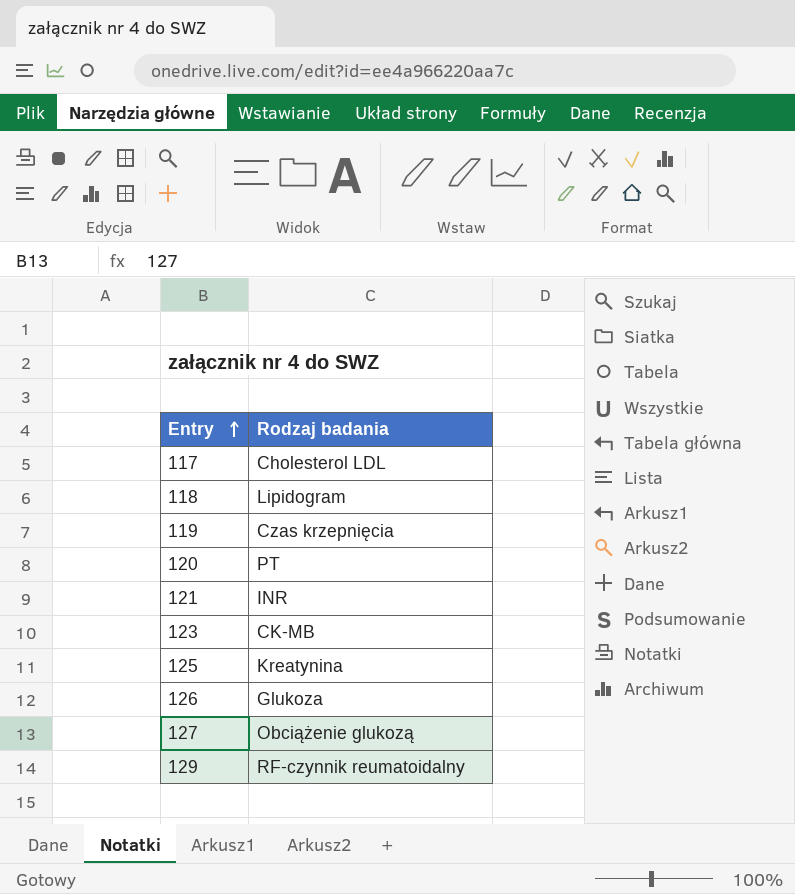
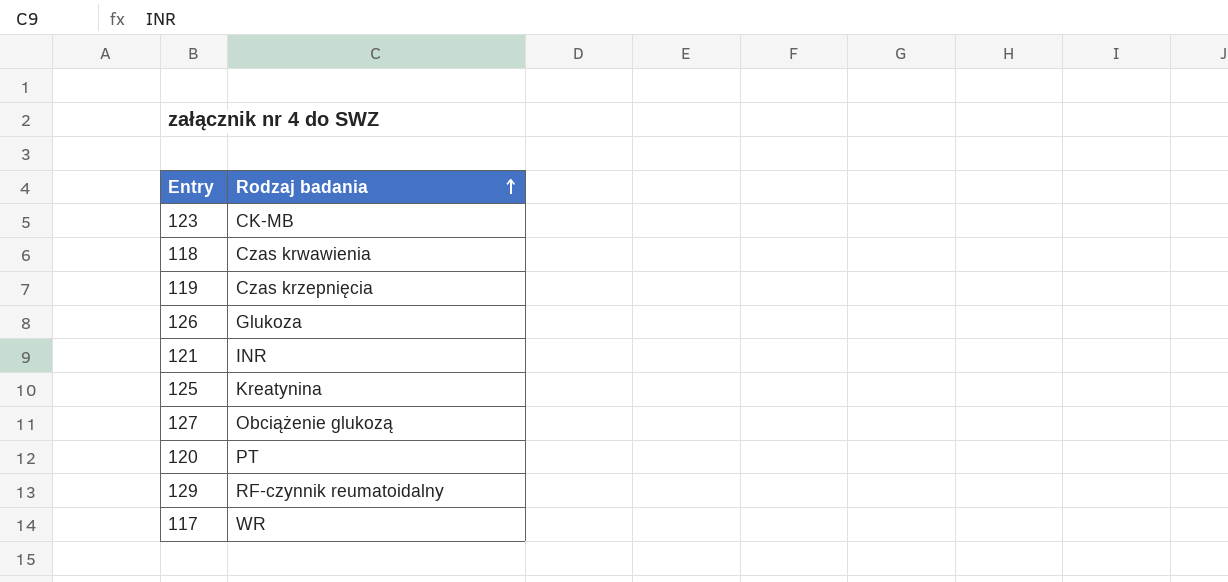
row order: Entry ascending -> Rodzaj badania ascending
118 | Rodzaj badania: Lipidogram -> Czas krwawienia
117 | Rodzaj badania: Cholesterol LDL -> WR

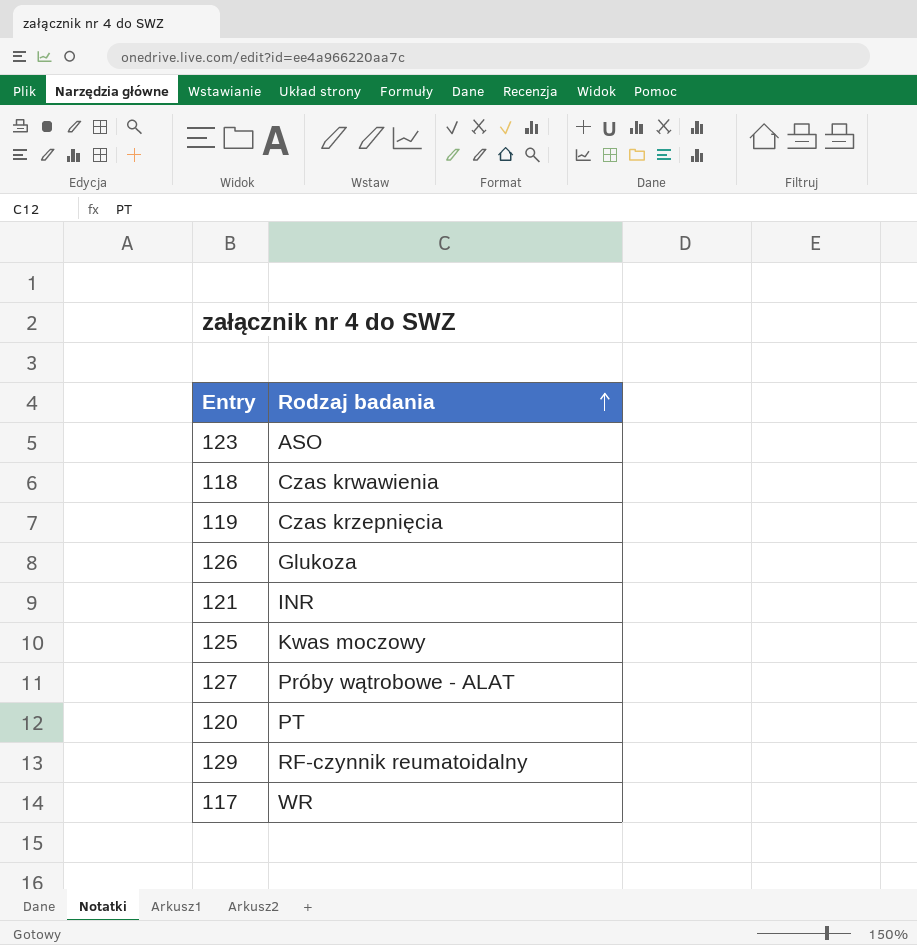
123 | Rodzaj badania: CK-MB -> ASO
125 | Rodzaj badania: Kreatynina -> Kwas moczowy
127 | Rodzaj badania: Obciążenie glukozą -> Próby wątrobowe - ALAT

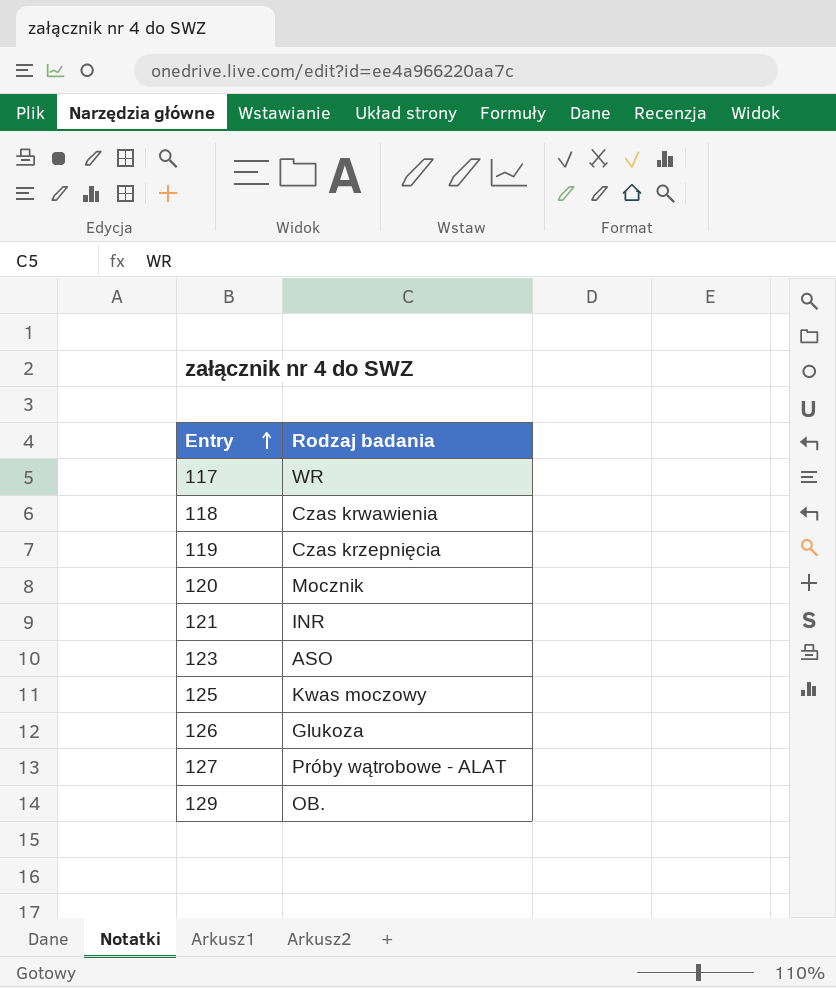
row order: Rodzaj badania ascending -> Entry ascending
120 | Rodzaj badania: PT -> Mocznik
129 | Rodzaj badania: RF-czynnik reumatoidalny -> OB.

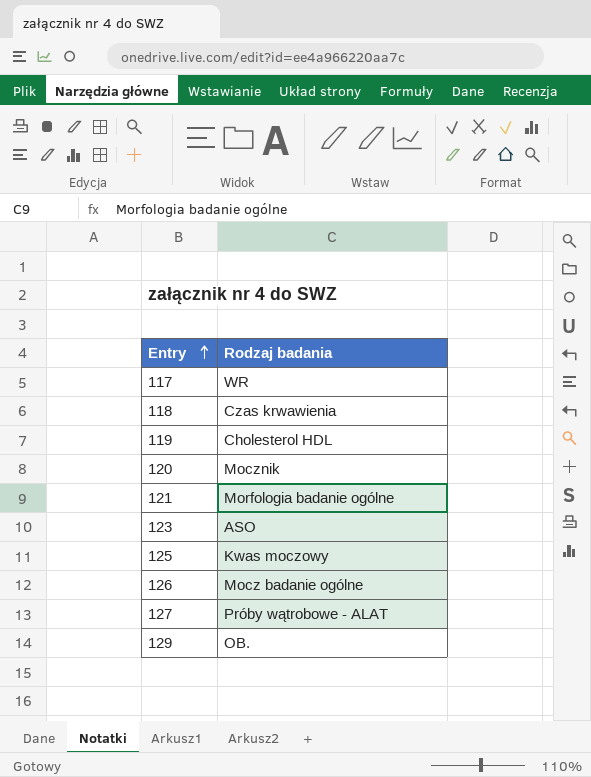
119 | Rodzaj badania: Czas krzepnięcia -> Cholesterol HDL
121 | Rodzaj badania: INR -> Morfologia badanie ogólne
126 | Rodzaj badania: Glukoza -> Mocz badanie ogólne

